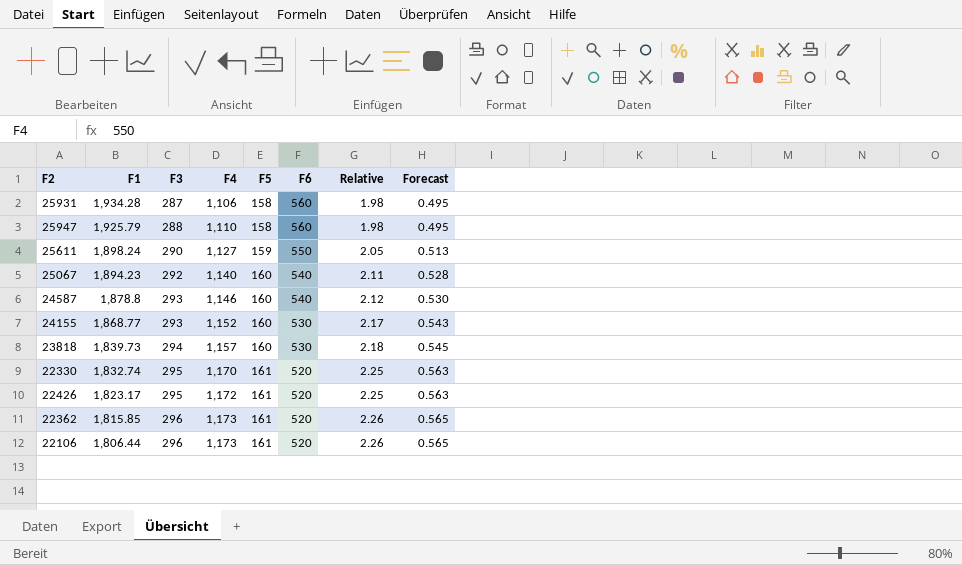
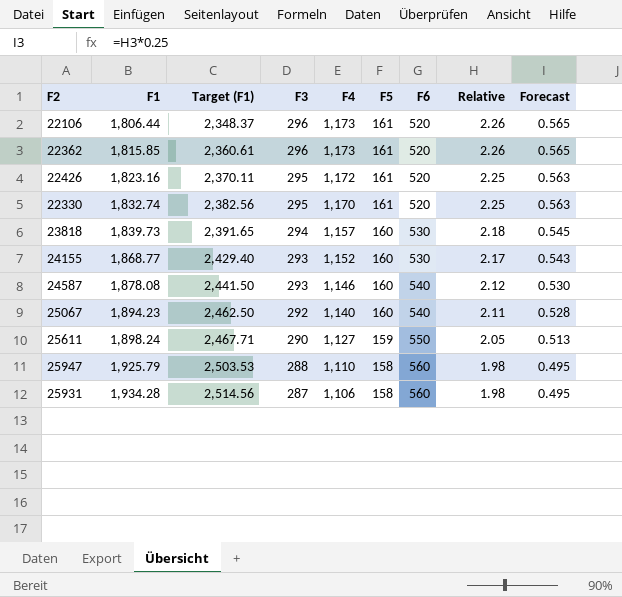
row order: F1 descending -> F1 ascending
column Target (F1) | formula: none -> [F1] * 1.3
22426 | F1: 1,823.17 -> 1,823.16
24587 | F1: 1,878.8 -> 1,878.08

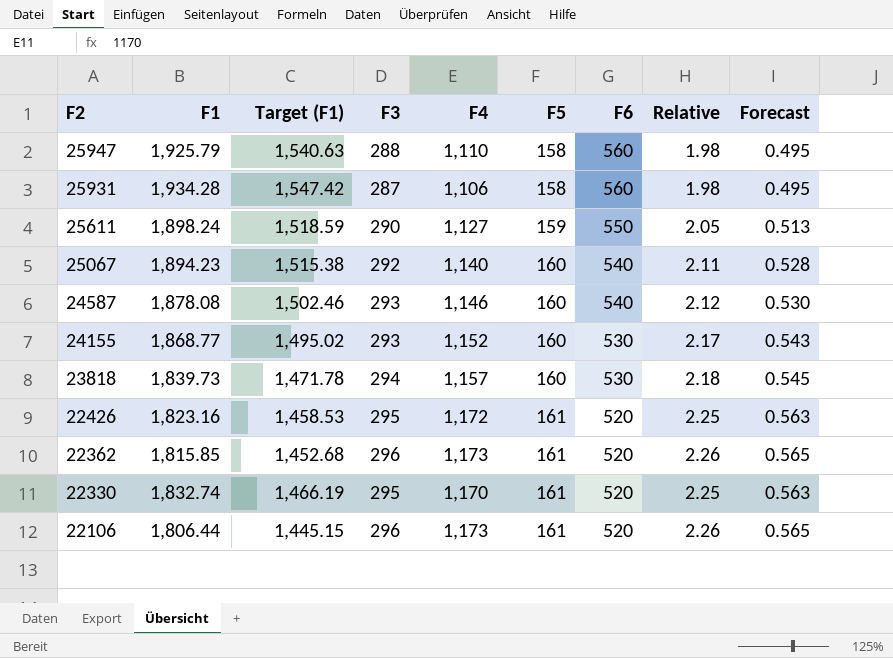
row order: F1 ascending -> F2 descending
column Target (F1) | formula: [F1] * 1.3 -> [F1] * 0.8

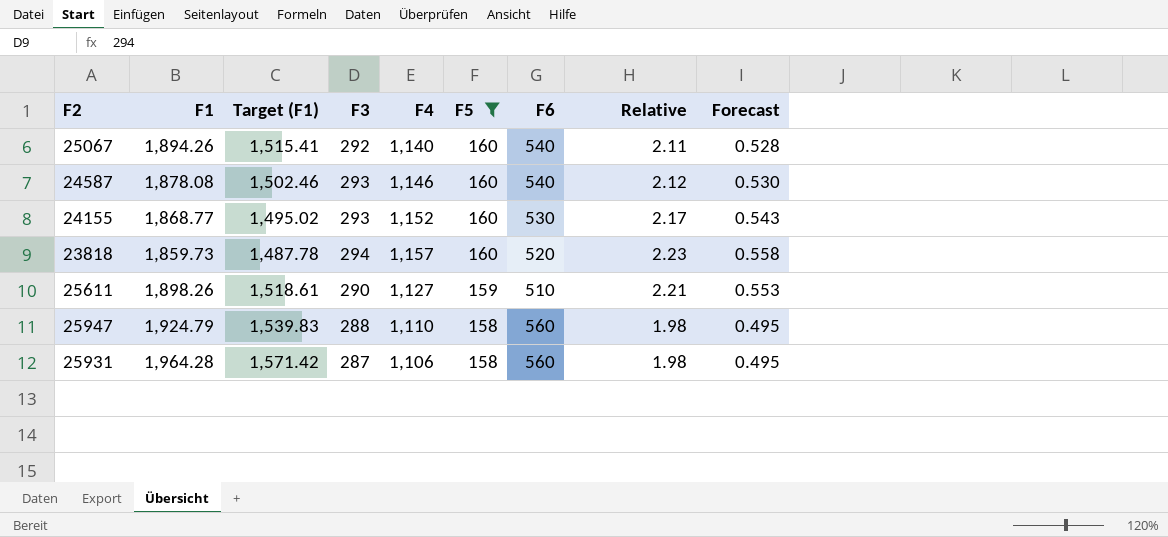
filter: none -> F5 != 161
row order: F2 descending -> F5 descending
25067 | F1: 1,894.23 -> 1,894.26
25067 | Target (F1): 1,515.38 -> 1,515.41
23818 | F1: 1,839.73 -> 1,859.73
23818 | Target (F1): 1,471.78 -> 1,487.78
23818 | F6: 530 -> 520
23818 | Relative: 2.18 -> 2.23
23818 | Forecast: 0.545 -> 0.558
25611 | F1: 1,898.24 -> 1,898.26
25611 | Target (F1): 1,518.59 -> 1,518.61
25611 | F6: 550 -> 510
25611 | Relative: 2.05 -> 2.21
25611 | Forecast: 0.513 -> 0.553
25947 | F1: 1,925.79 -> 1,924.79
25947 | Target (F1): 1,540.63 -> 1,539.83
25931 | F1: 1,934.28 -> 1,964.28
25931 | Target (F1): 1,547.42 -> 1,571.42

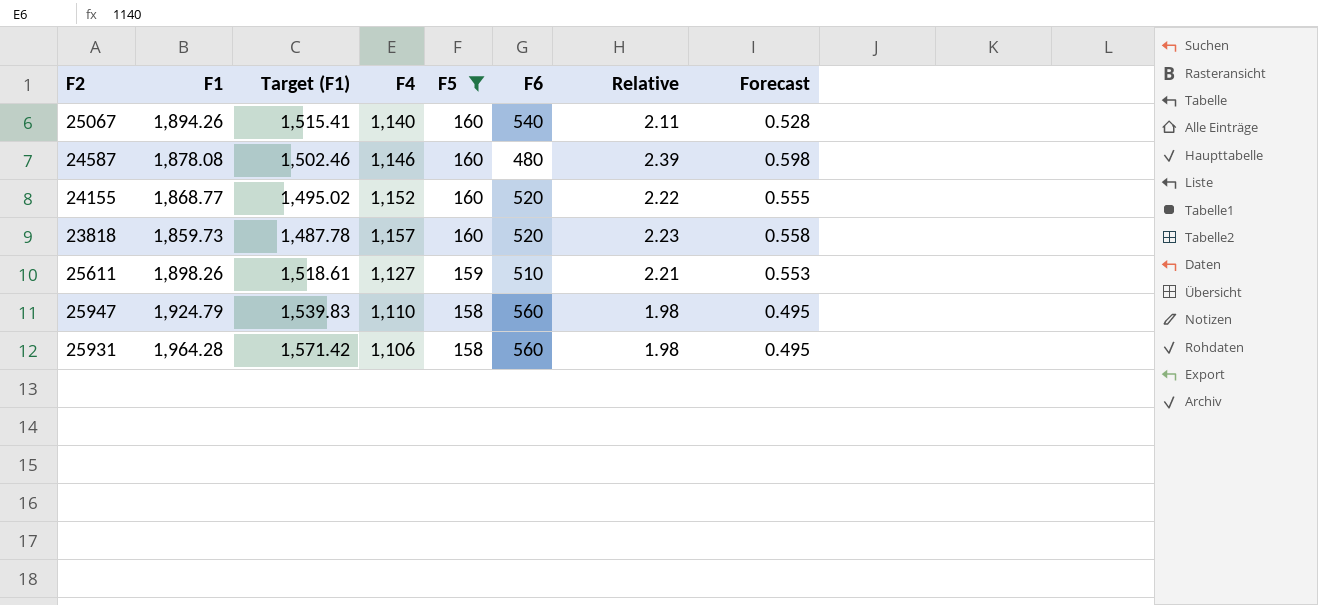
column F3 | position: 4 -> none
24587 | F6: 540 -> 480
24587 | Relative: 2.12 -> 2.39
24587 | Forecast: 0.530 -> 0.598
24155 | F6: 530 -> 520
24155 | Relative: 2.17 -> 2.22
24155 | Forecast: 0.543 -> 0.555

